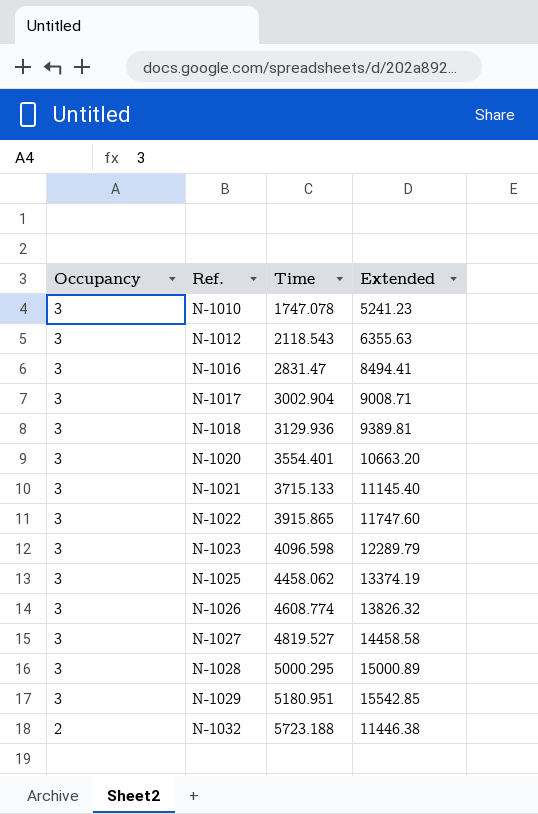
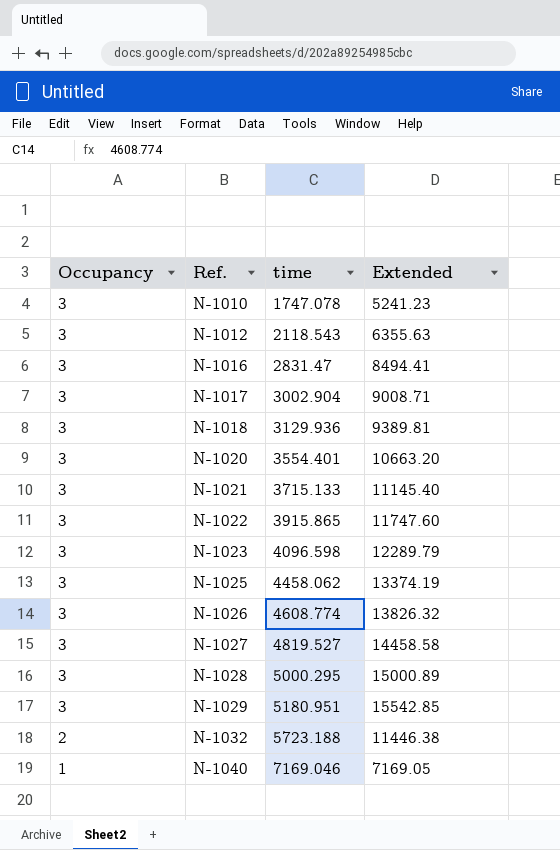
column name: Time -> time
row N-1040: none -> 1 | 7169.046 | 7169.05

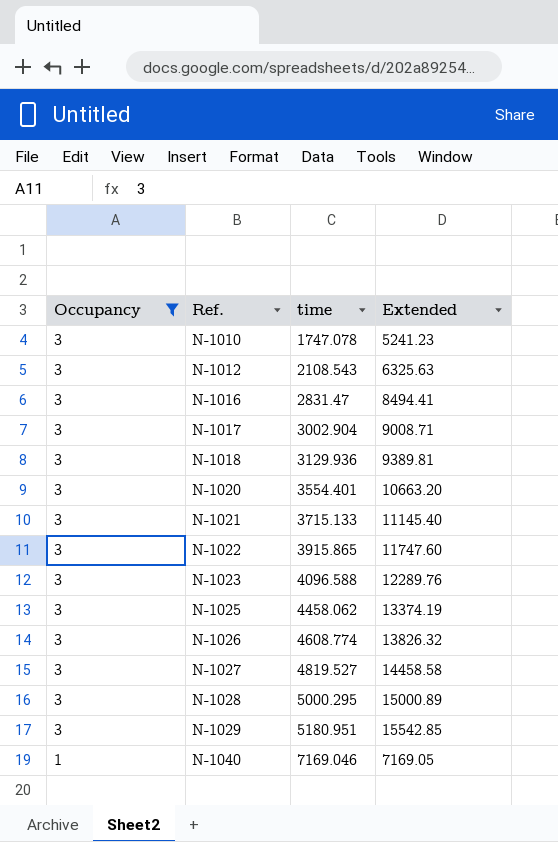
filter: none -> Occupancy != 2
N-1012 | time: 2118.543 -> 2108.543
N-1012 | Extended: 6355.63 -> 6325.63
N-1023 | time: 4096.598 -> 4096.588
N-1023 | Extended: 12289.79 -> 12289.76

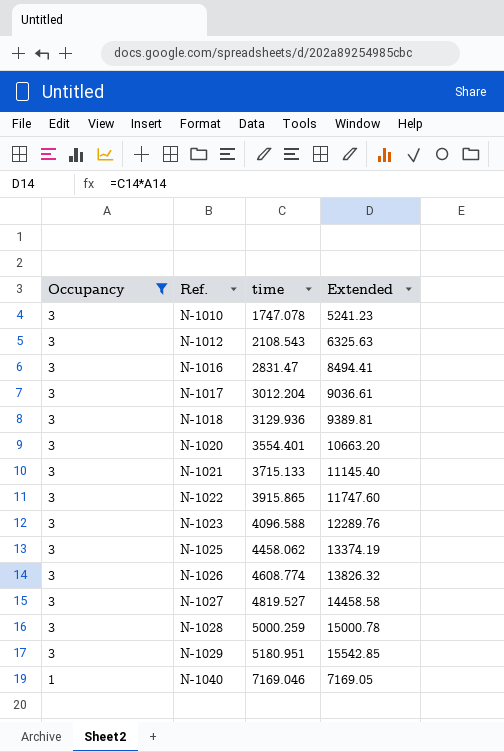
N-1017 | time: 3002.904 -> 3012.204
N-1017 | Extended: 9008.71 -> 9036.61
N-1028 | time: 5000.295 -> 5000.259
N-1028 | Extended: 15000.89 -> 15000.78

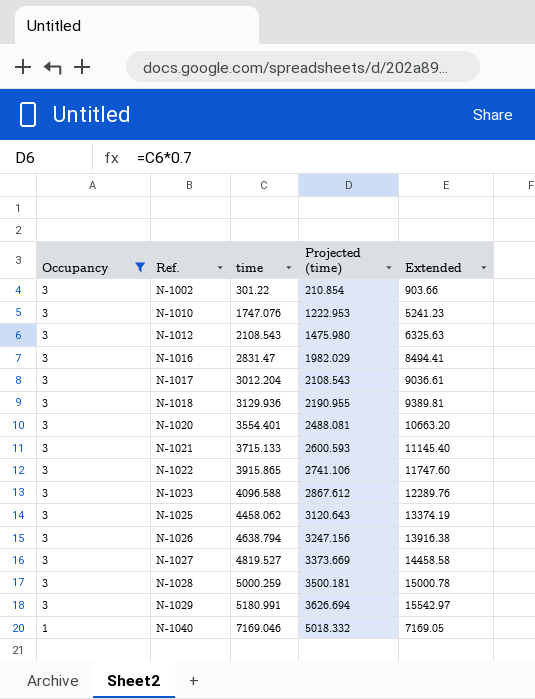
column Projected (time) | formula: none -> [time] * 0.7
row N-1002: none -> 3 | 301.22 | 210.854 | 903.66
N-1010 | time: 1747.078 -> 1747.076
N-1026 | time: 4608.774 -> 4638.794
N-1026 | Extended: 13826.32 -> 13916.38
N-1029 | time: 5180.951 -> 5180.991
N-1029 | Extended: 15542.85 -> 15542.97

